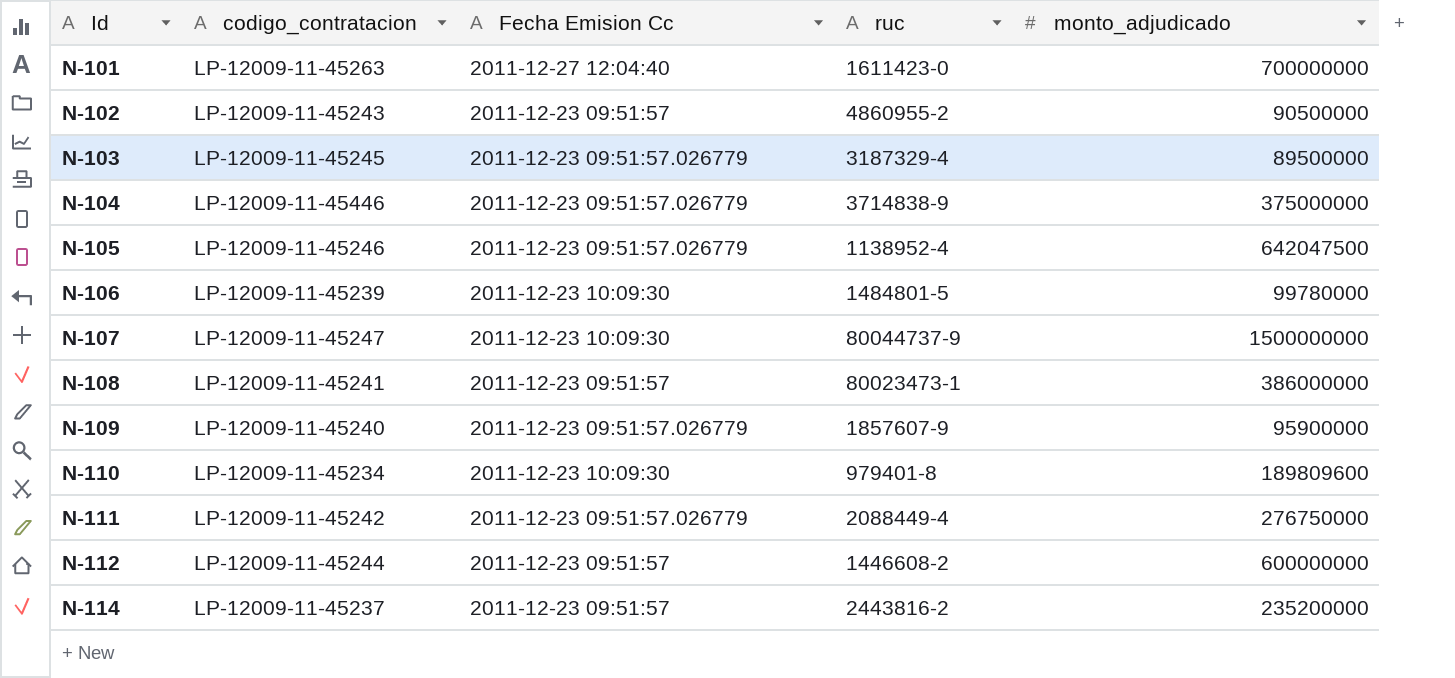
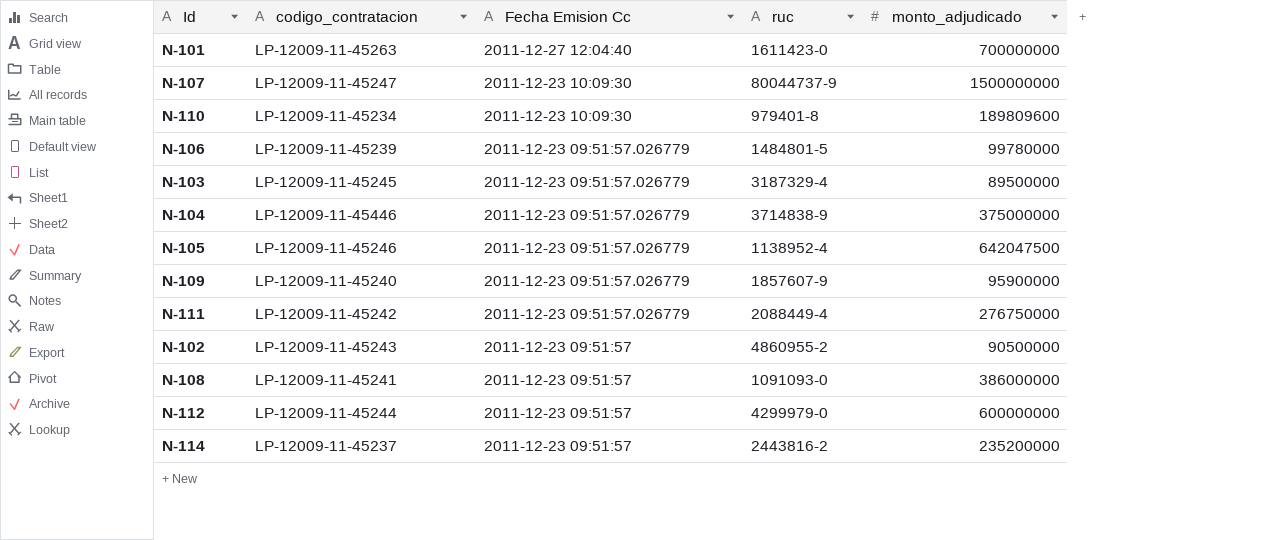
row order: Id ascending -> Fecha Emision Cc descending
N-106 | Fecha Emision Cc: 2011-12-23 10:09:30 -> 2011-12-23 09:51:57.026779
N-108 | ruc: 80023473-1 -> 1091093-0
N-112 | ruc: 1446608-2 -> 4299979-0

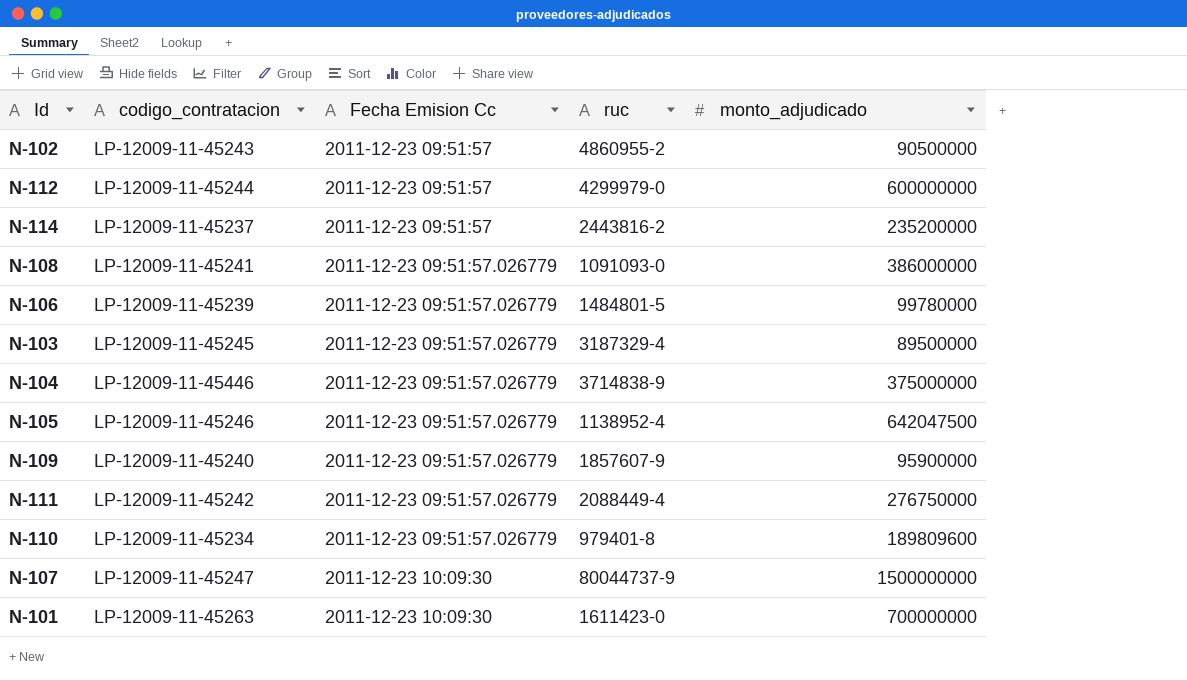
row order: Fecha Emision Cc descending -> Fecha Emision Cc ascending
N-108 | Fecha Emision Cc: 2011-12-23 09:51:57 -> 2011-12-23 09:51:57.026779
N-110 | Fecha Emision Cc: 2011-12-23 10:09:30 -> 2011-12-23 09:51:57.026779
N-101 | Fecha Emision Cc: 2011-12-27 12:04:40 -> 2011-12-23 10:09:30

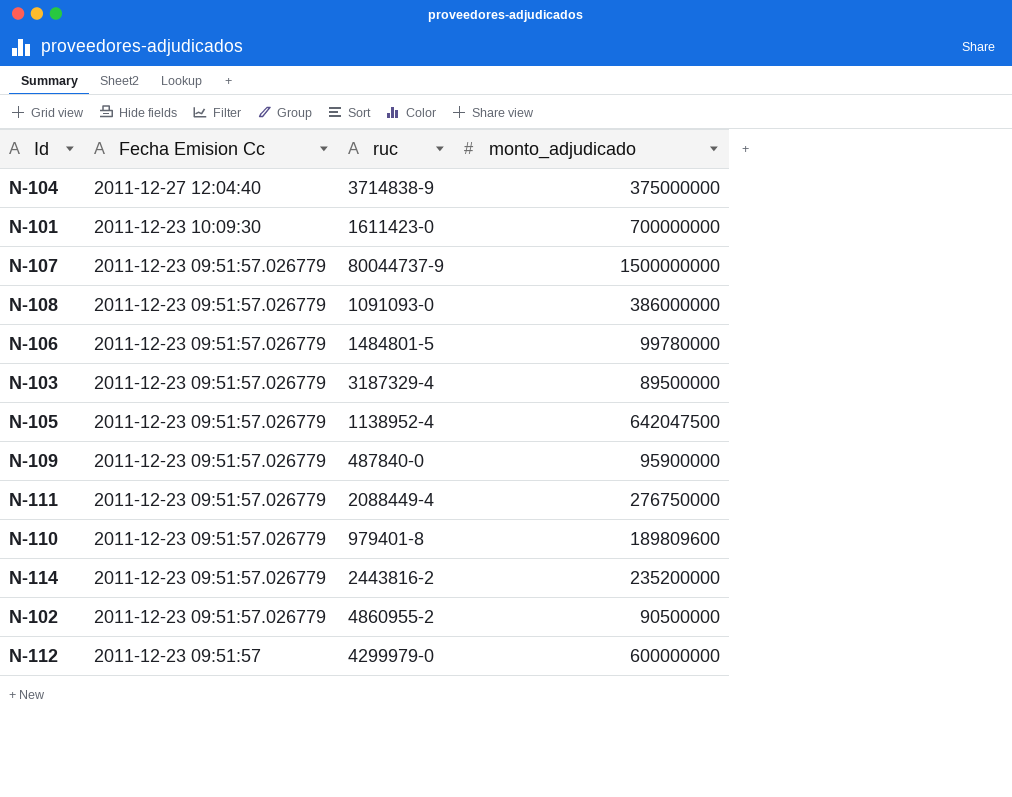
row order: Fecha Emision Cc ascending -> Fecha Emision Cc descending
column codigo_contratacion | position: 2 -> none
N-104 | Fecha Emision Cc: 2011-12-23 09:51:57.026779 -> 2011-12-27 12:04:40
N-107 | Fecha Emision Cc: 2011-12-23 10:09:30 -> 2011-12-23 09:51:57.026779
N-109 | ruc: 1857607-9 -> 487840-0
N-114 | Fecha Emision Cc: 2011-12-23 09:51:57 -> 2011-12-23 09:51:57.026779
N-102 | Fecha Emision Cc: 2011-12-23 09:51:57 -> 2011-12-23 09:51:57.026779

